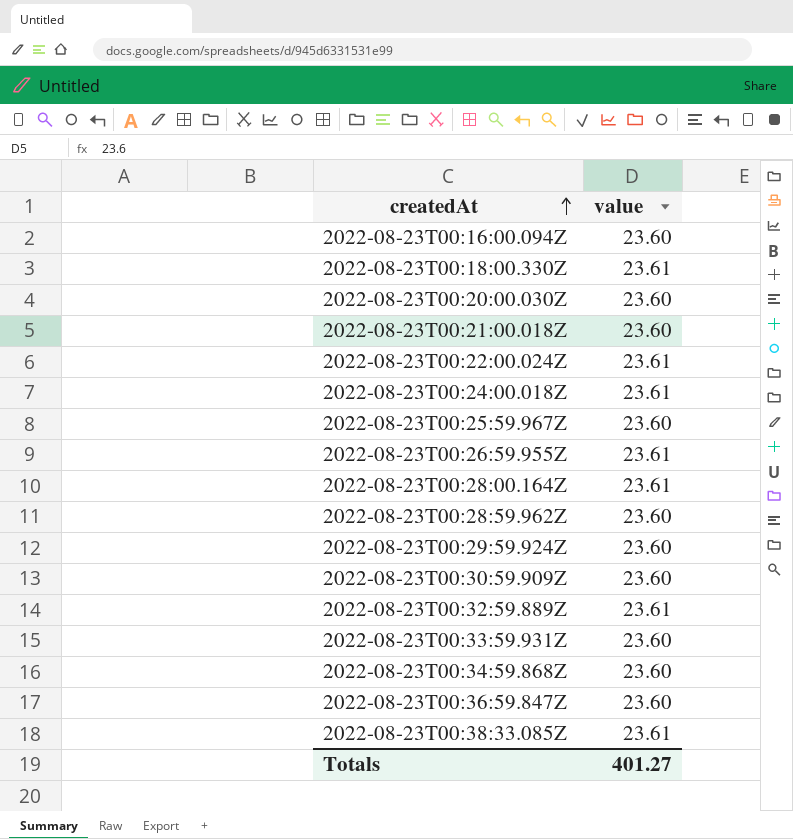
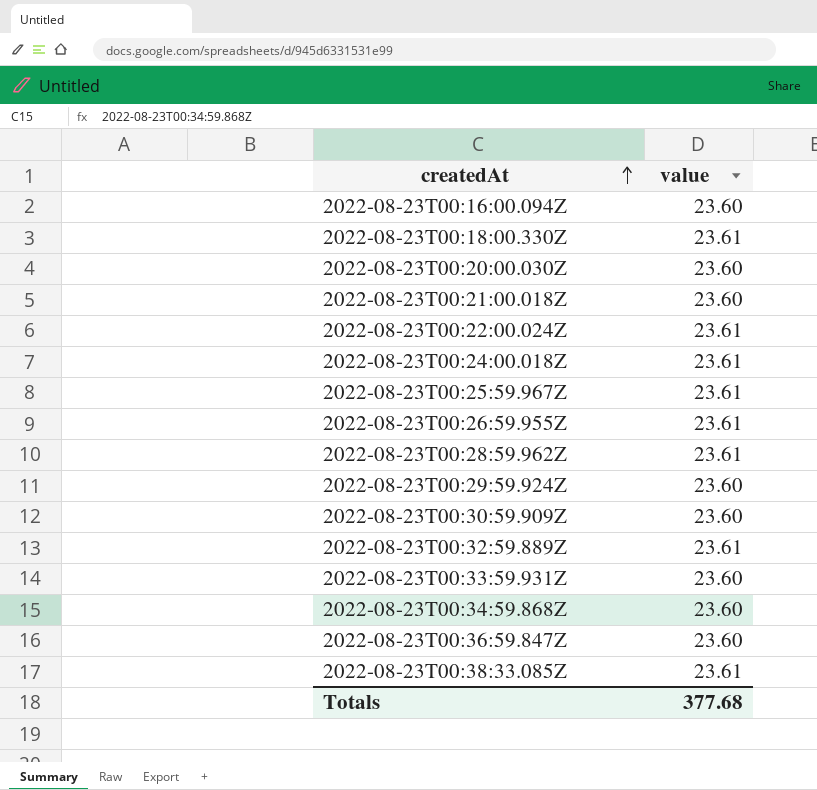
row 2022-08-23T00:28:00.164Z: 23.61 -> none
2022-08-23T00:25:59.967Z | value: 23.60 -> 23.61
2022-08-23T00:28:59.962Z | value: 23.60 -> 23.61
Totals | value: 401.27 -> 377.68

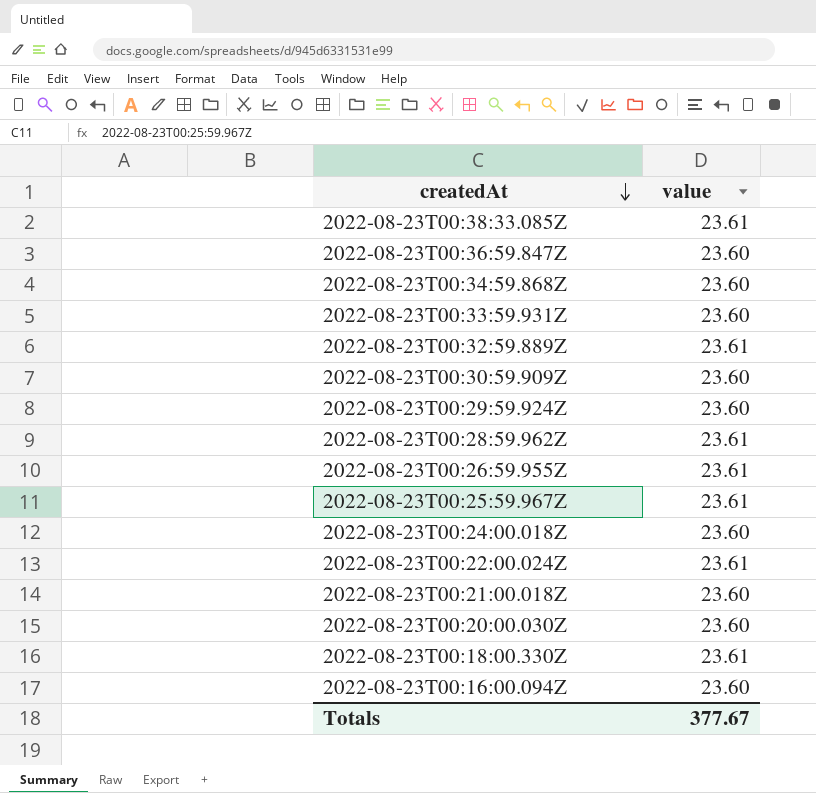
row order: createdAt ascending -> createdAt descending
2022-08-23T00:24:00.018Z | value: 23.61 -> 23.60
Totals | value: 377.68 -> 377.67

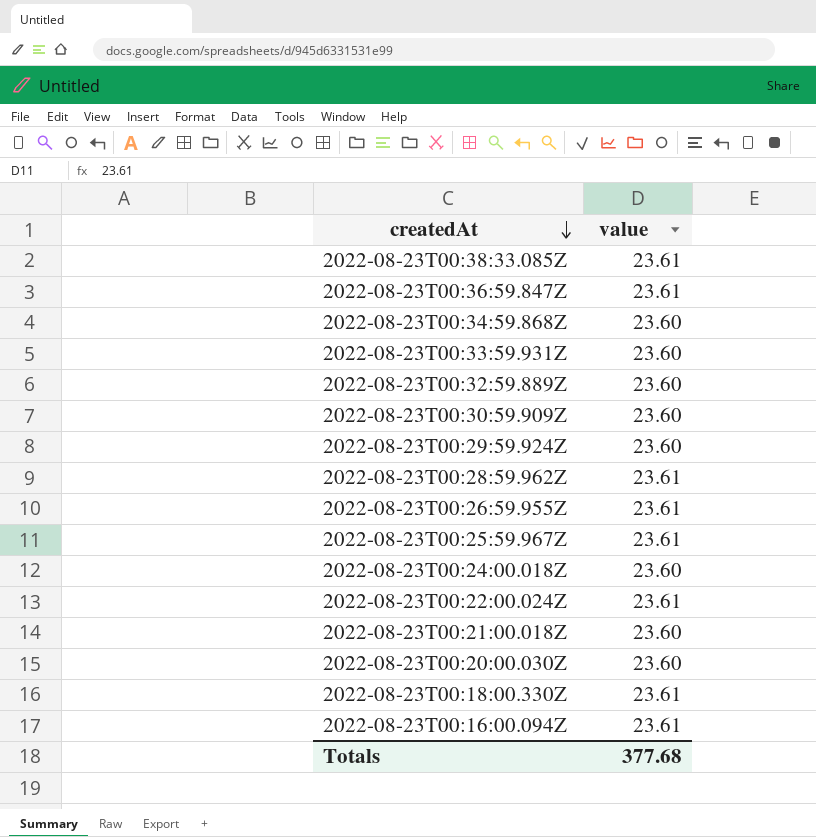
2022-08-23T00:36:59.847Z | value: 23.60 -> 23.61
2022-08-23T00:32:59.889Z | value: 23.61 -> 23.60
2022-08-23T00:16:00.094Z | value: 23.60 -> 23.61
Totals | value: 377.67 -> 377.68

